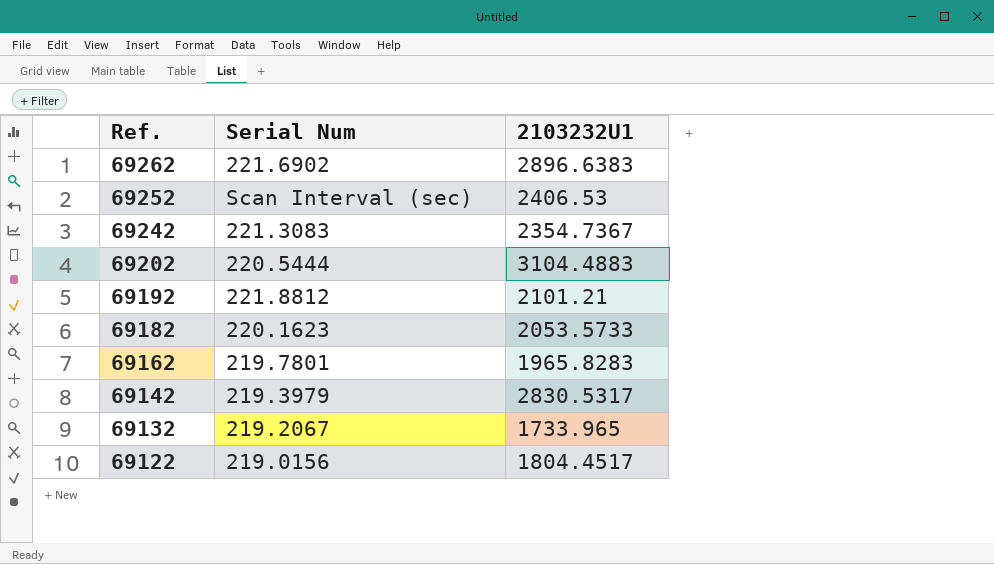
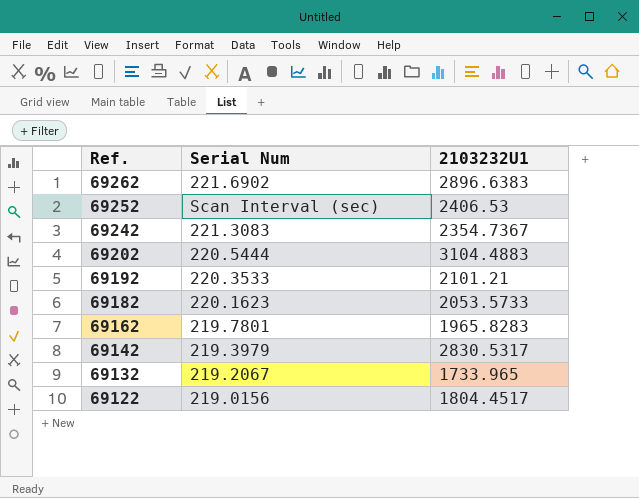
69192 | Serial Num: 221.8812 -> 220.3533

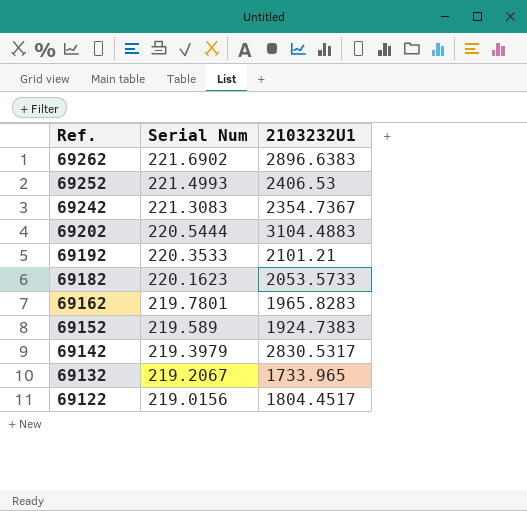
69252 | Serial Num: Scan Interval (sec) -> 221.4993
row 69152: none -> 219.589 | 1924.7383

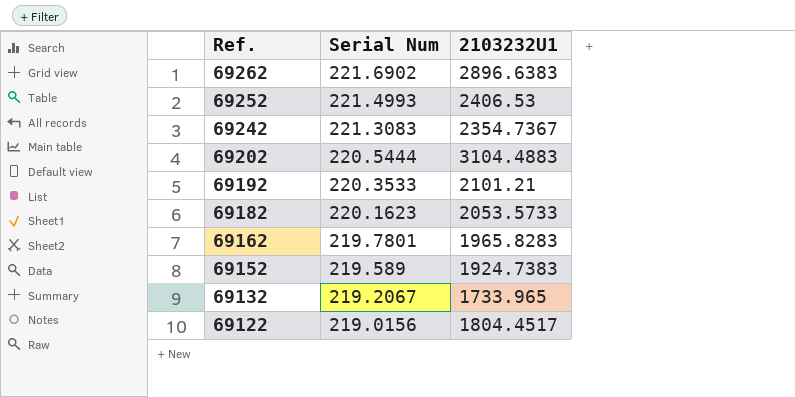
row 69142: 219.3979 | 2830.5317 -> none

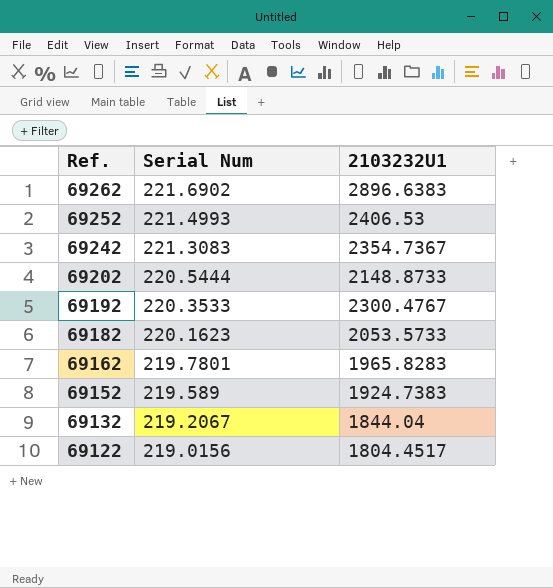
69202 | 2103232U1: 3104.4883 -> 2148.8733
69192 | 2103232U1: 2101.21 -> 2300.4767
69132 | 2103232U1: 1733.965 -> 1844.04

